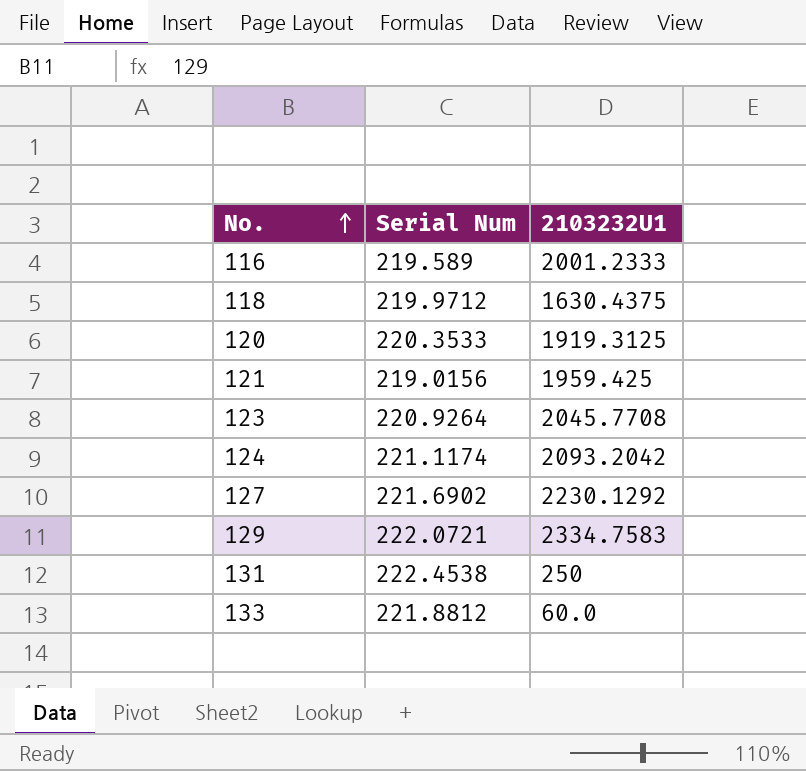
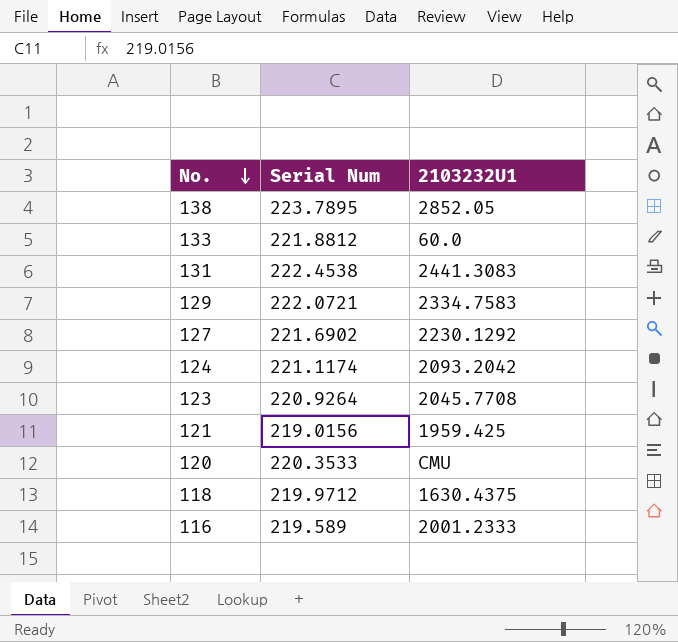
row order: No. ascending -> No. descending
row 138: none -> 223.7895 | 2852.05
131 | 2103232U1: 250 -> 2441.3083
120 | 2103232U1: 1919.3125 -> CMU

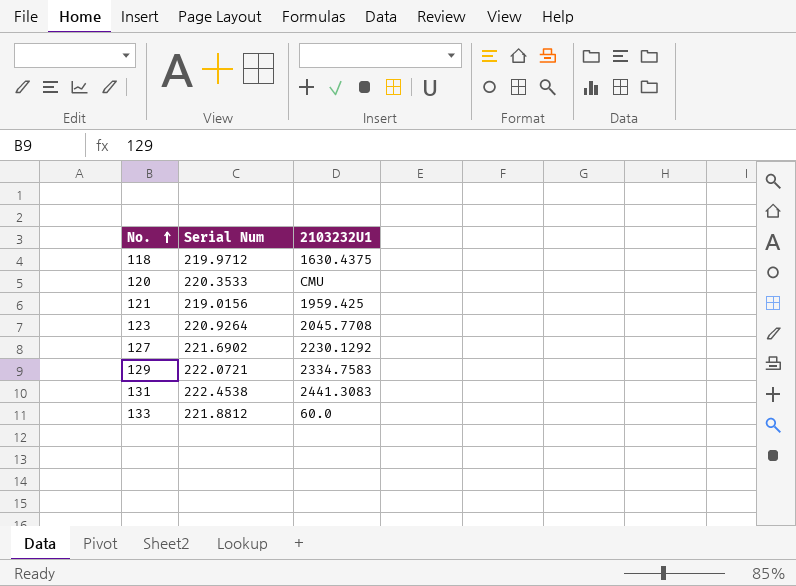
row order: No. descending -> No. ascending
row 138: 223.7895 | 2852.05 -> none
row 124: 221.1174 | 2093.2042 -> none
row 116: 219.589 | 2001.2333 -> none

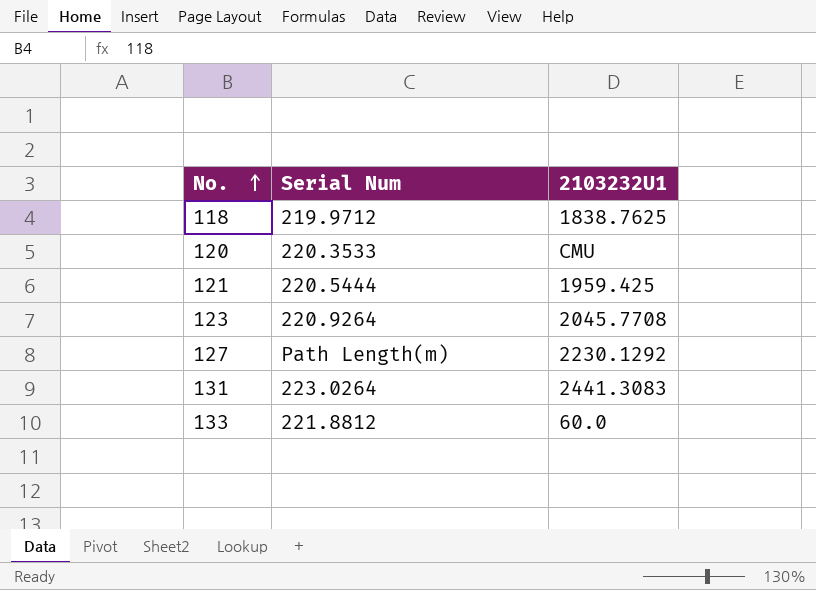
row 129: 222.0721 | 2334.7583 -> none
118 | 2103232U1: 1630.4375 -> 1838.7625
121 | Serial Num: 219.0156 -> 220.5444
127 | Serial Num: 221.6902 -> Path Length(m)
131 | Serial Num: 222.4538 -> 223.0264

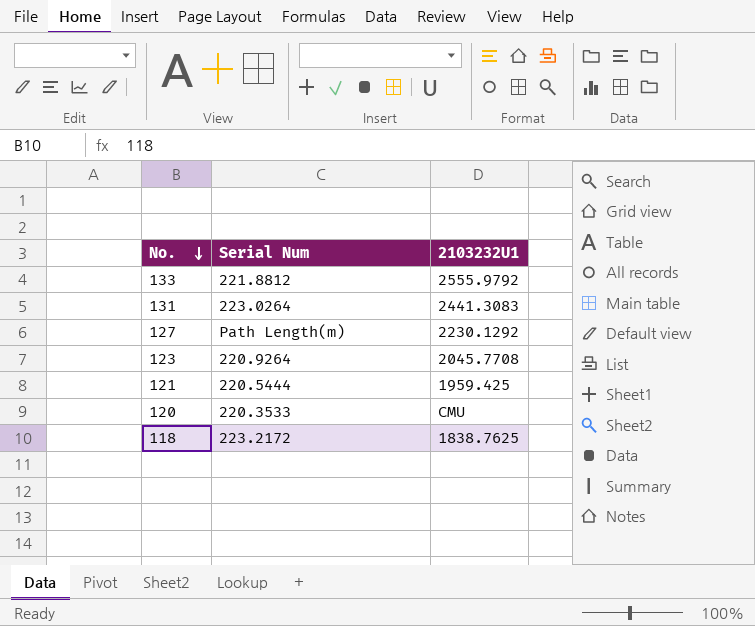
row order: No. ascending -> No. descending
133 | 2103232U1: 60.0 -> 2555.9792
118 | Serial Num: 219.9712 -> 223.2172

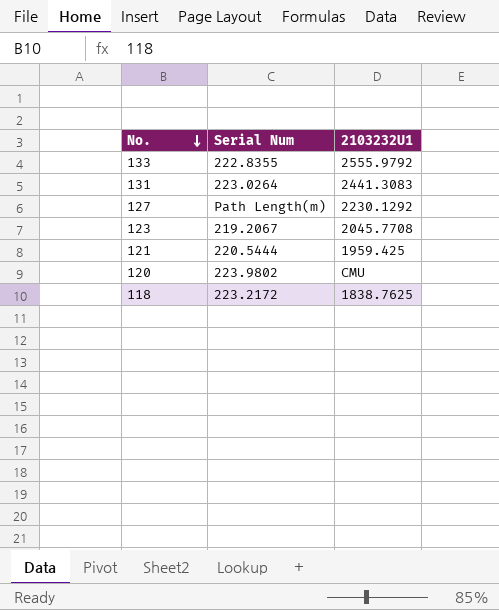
133 | Serial Num: 221.8812 -> 222.8355
123 | Serial Num: 220.9264 -> 219.2067
120 | Serial Num: 220.3533 -> 223.9802

